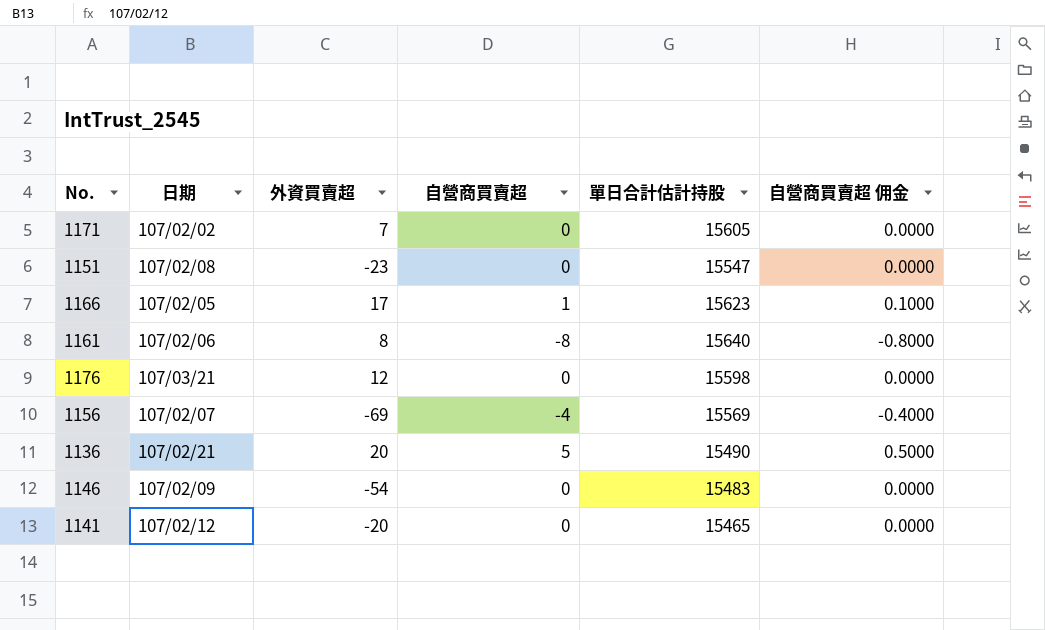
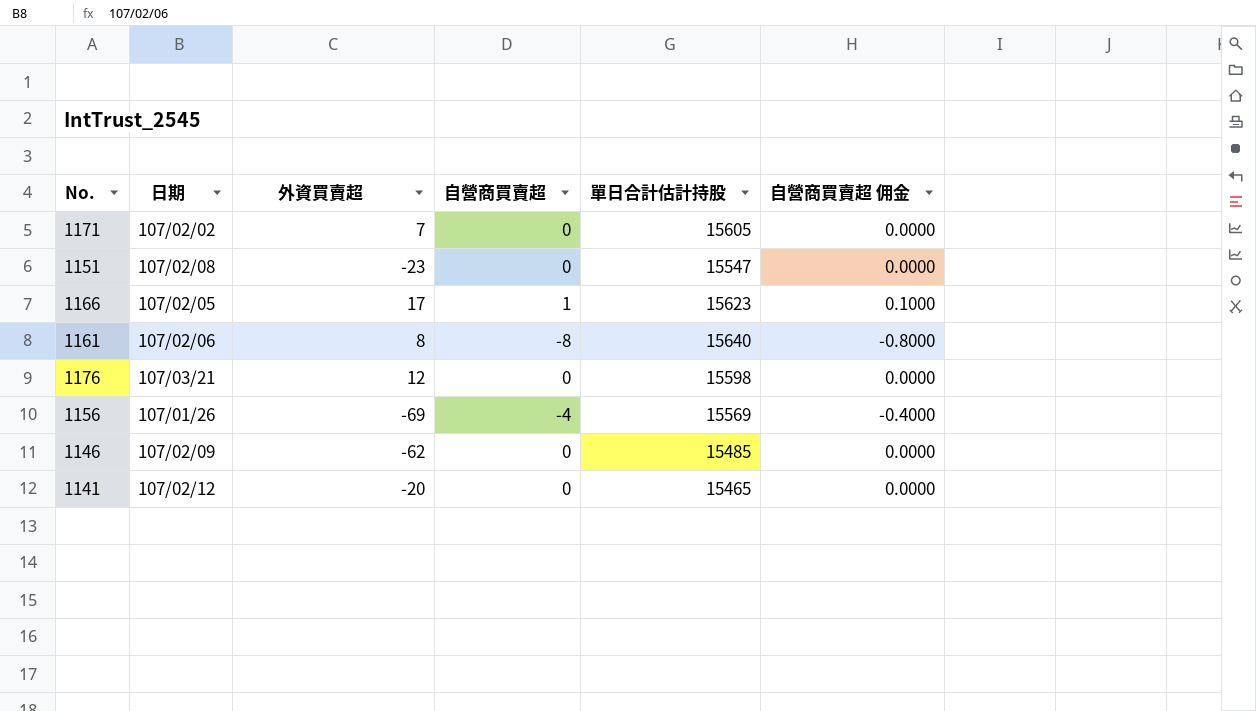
row 1136: 107/02/21 | 20 | 5 | 15490 | 0.5000 -> none
1156 | 日期: 107/02/07 -> 107/01/26
1146 | 外資買賣超: -54 -> -62
1146 | 單日合計估計持股: 15483 -> 15485

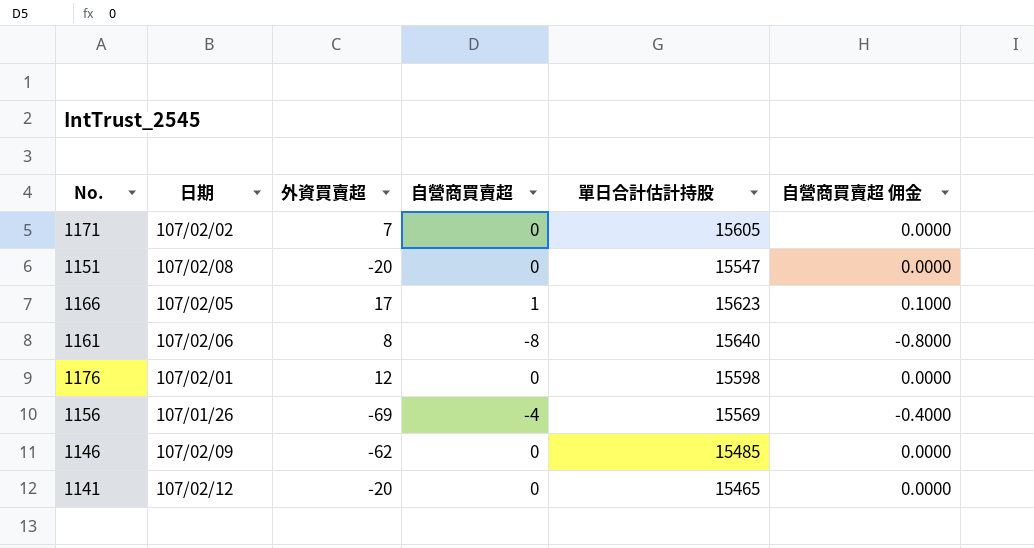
1151 | 外資買賣超: -23 -> -20
1176 | 日期: 107/03/21 -> 107/02/01

